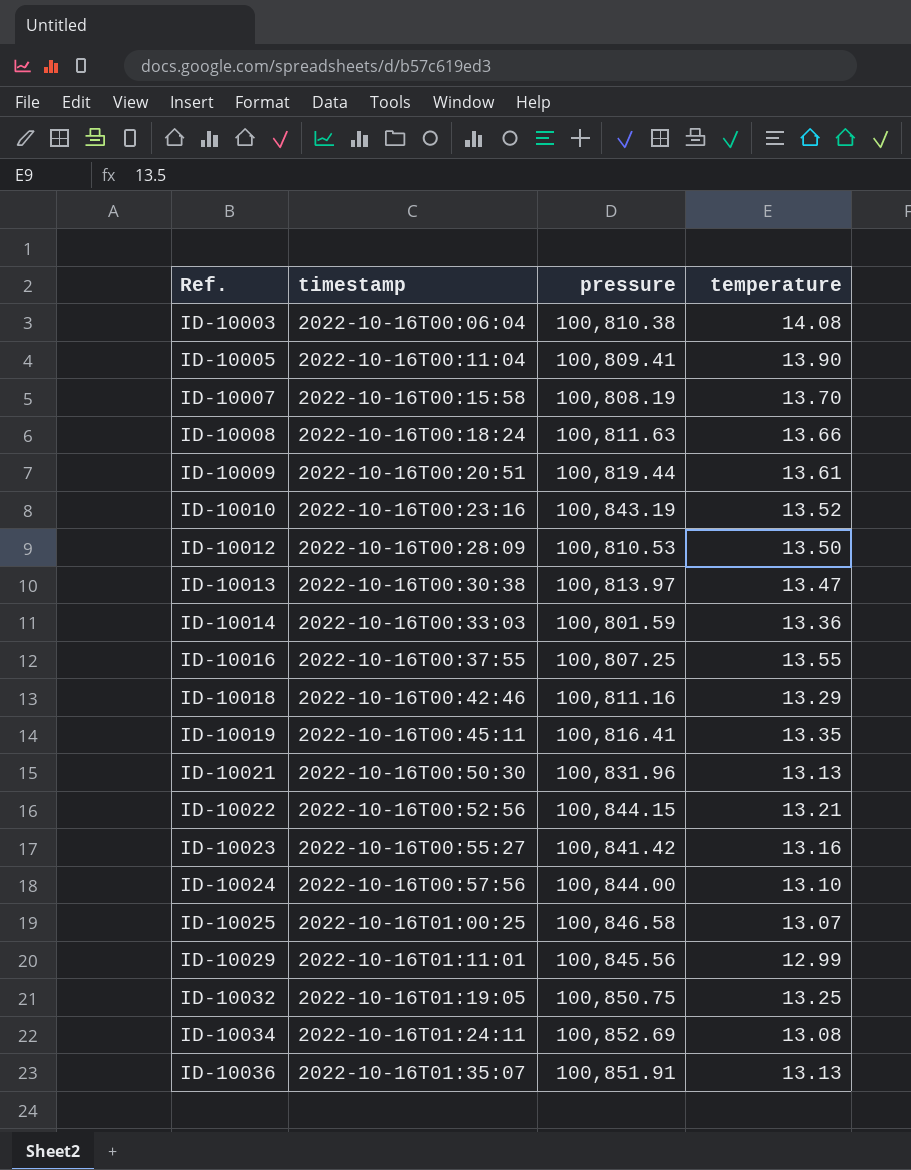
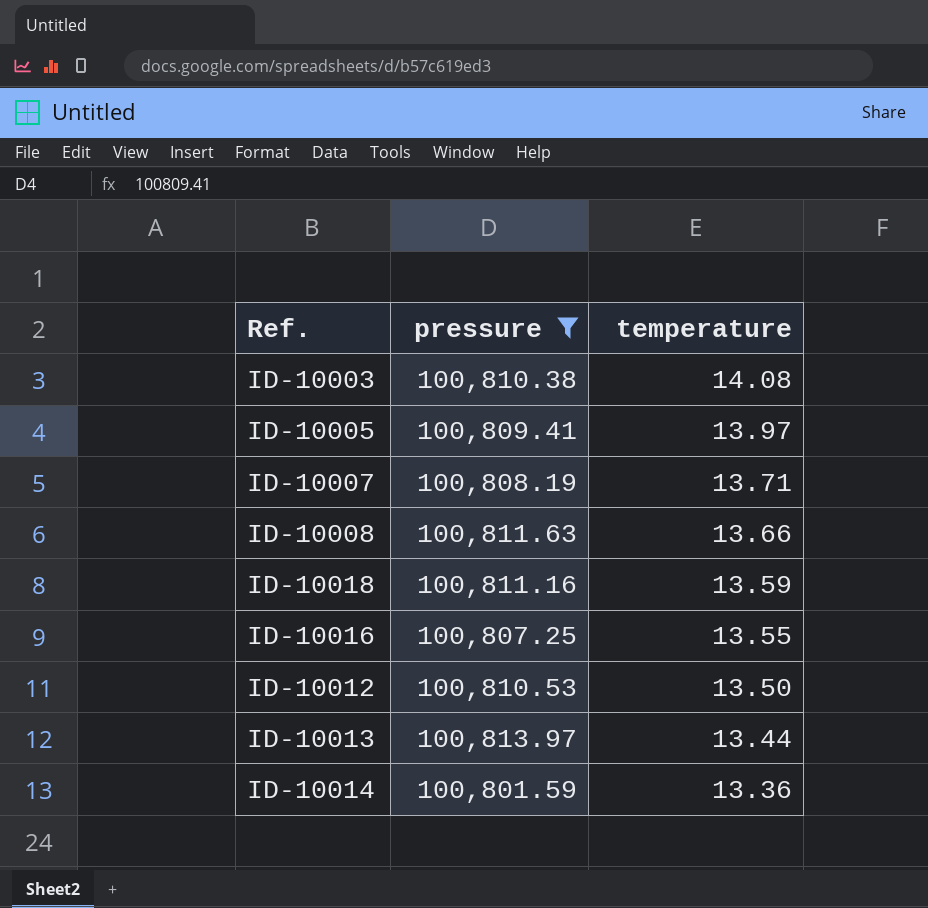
filter: none -> pressure <= 100,813.97
row order: Ref. ascending -> temperature descending
column timestamp | position: 2 -> none
ID-10005 | temperature: 13.90 -> 13.97
ID-10007 | temperature: 13.70 -> 13.71
ID-10018 | temperature: 13.29 -> 13.59
ID-10013 | temperature: 13.47 -> 13.44

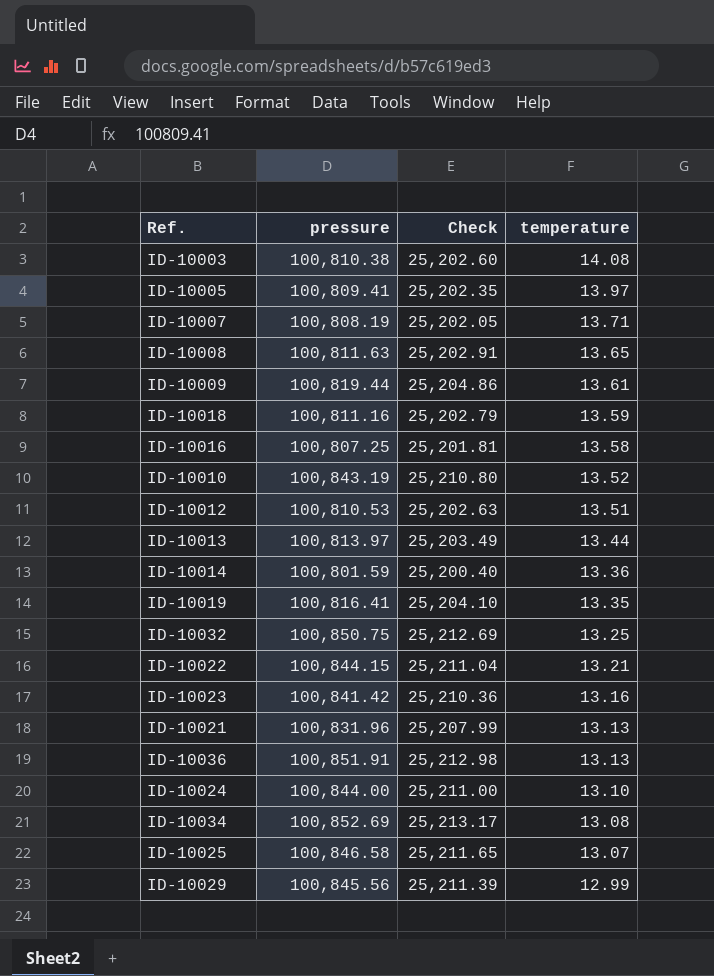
filter: pressure <= 100,813.97 -> none
column Check | formula: none -> [pressure] * 0.25
ID-10008 | temperature: 13.66 -> 13.65
ID-10016 | temperature: 13.55 -> 13.58
ID-10012 | temperature: 13.50 -> 13.51

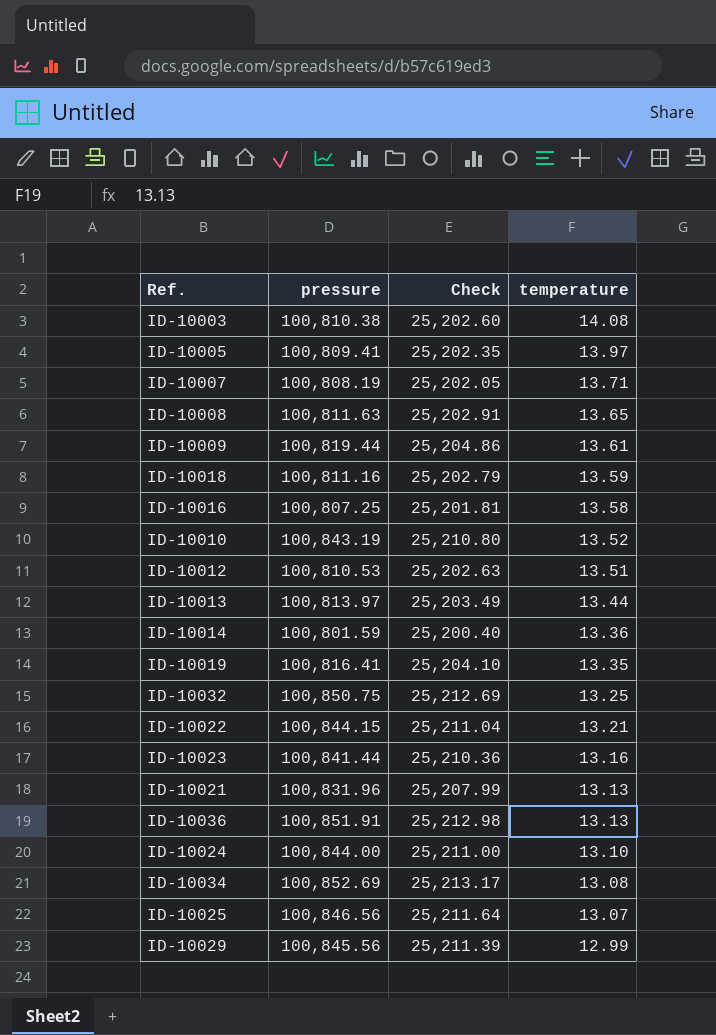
ID-10023 | pressure: 100,841.42 -> 100,841.44
ID-10025 | pressure: 100,846.58 -> 100,846.56
ID-10025 | Check: 25,211.65 -> 25,211.64

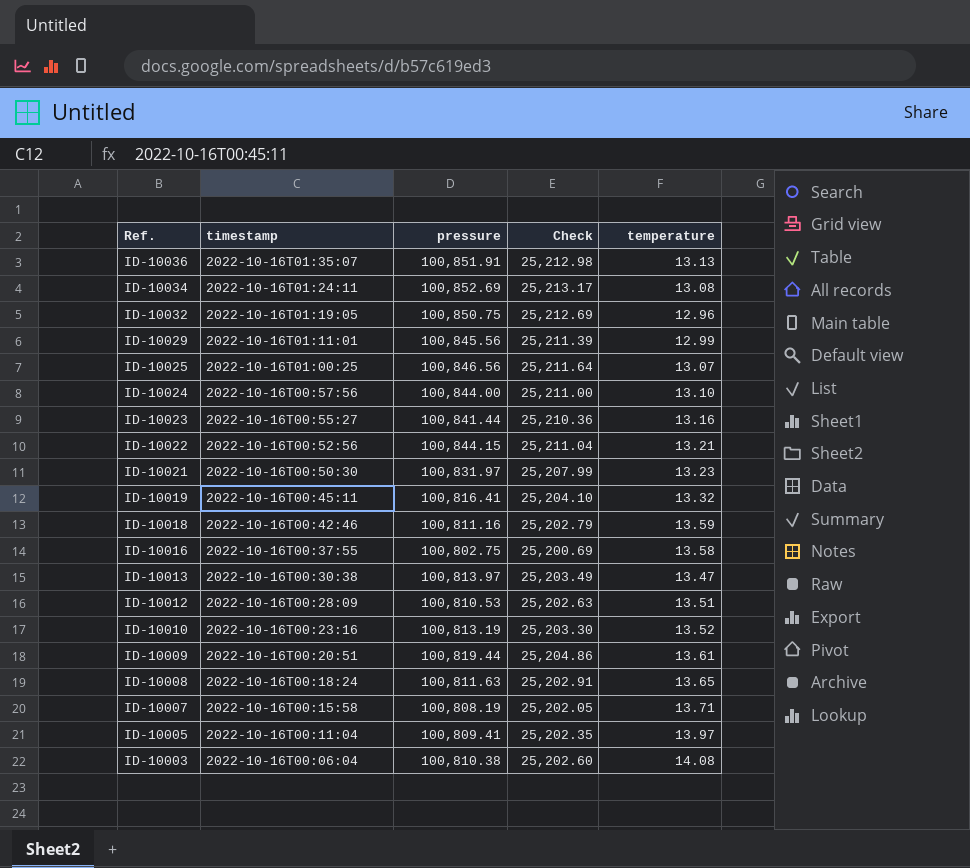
row order: temperature descending -> Ref. descending
column timestamp | position: none -> 2
row ID-10014: 100,801.59 | 25,200.40 | 13.36 -> none
ID-10032 | temperature: 13.25 -> 12.96
ID-10021 | pressure: 100,831.96 -> 100,831.97
ID-10021 | temperature: 13.13 -> 13.23
ID-10019 | temperature: 13.35 -> 13.32
ID-10016 | pressure: 100,807.25 -> 100,802.75
ID-10016 | Check: 25,201.81 -> 25,200.69
ID-10013 | temperature: 13.44 -> 13.47
ID-10010 | pressure: 100,843.19 -> 100,813.19
ID-10010 | Check: 25,210.80 -> 25,203.30

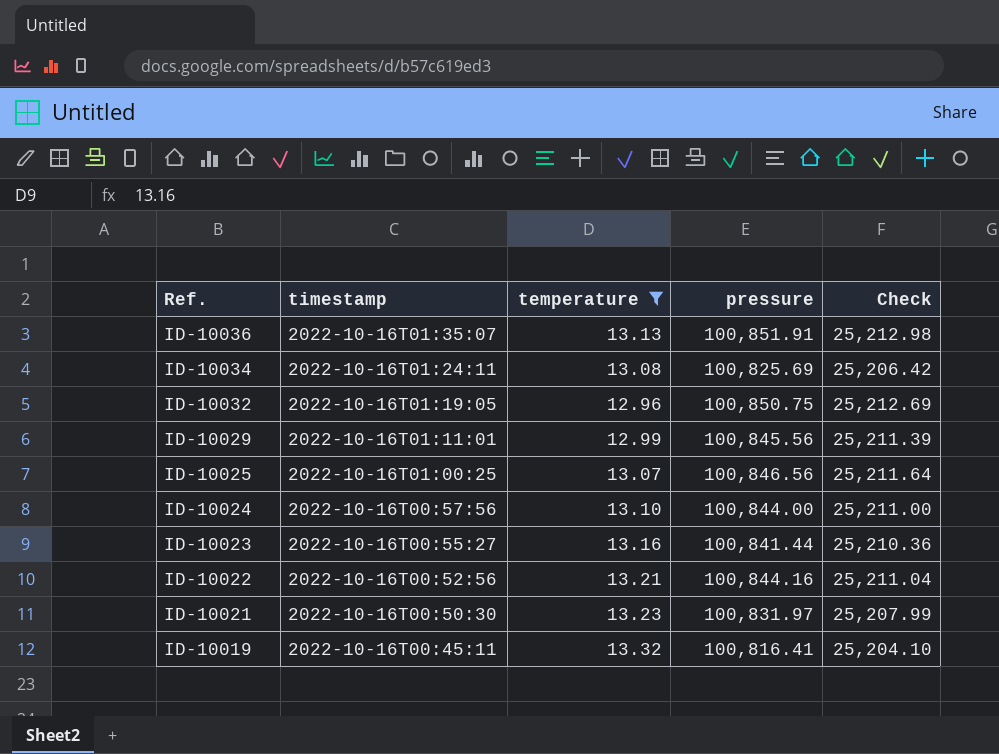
filter: none -> temperature <= 13.32
column temperature | position: 5 -> 3
ID-10034 | pressure: 100,852.69 -> 100,825.69
ID-10034 | Check: 25,213.17 -> 25,206.42
ID-10022 | pressure: 100,844.15 -> 100,844.16

